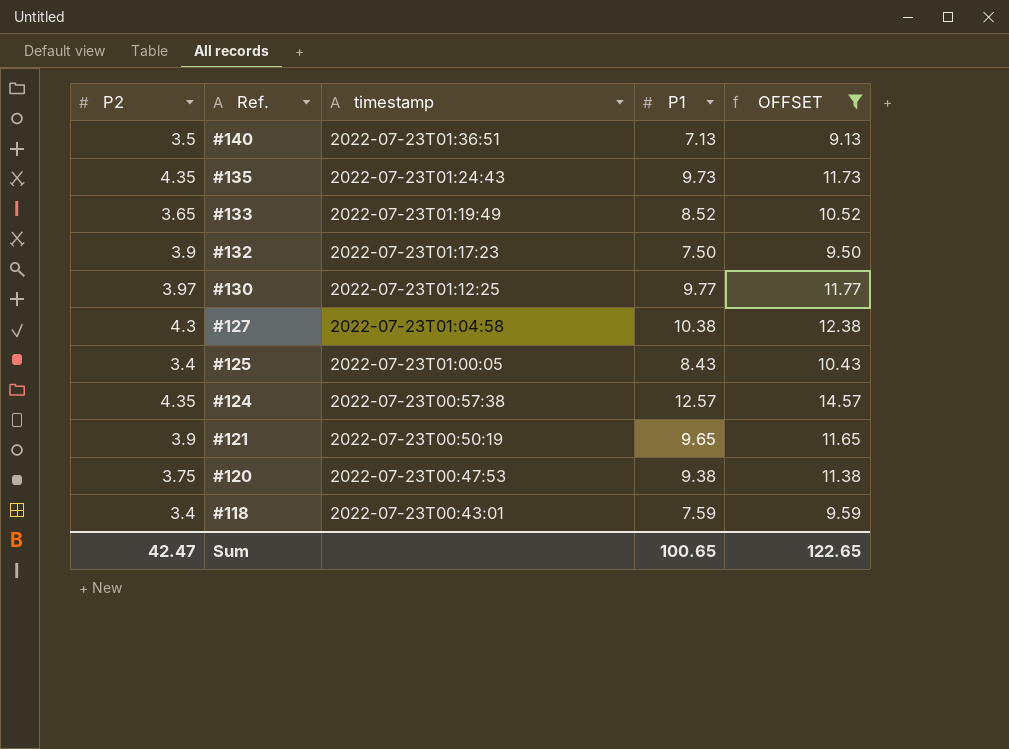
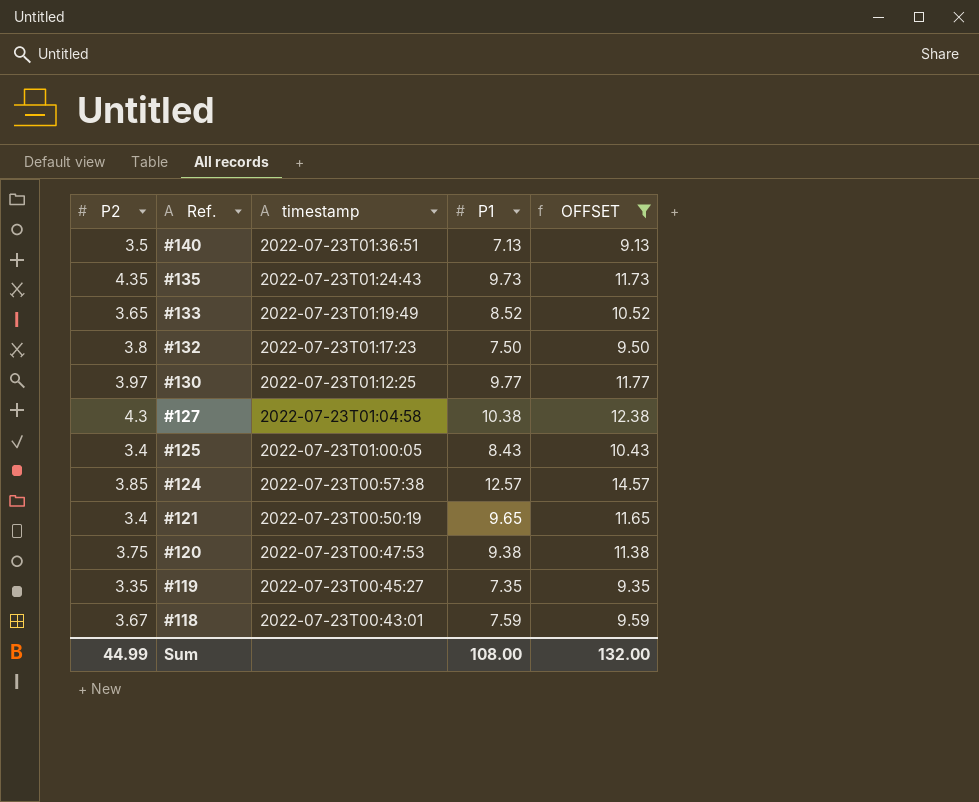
#132 | P2: 3.9 -> 3.8
#124 | P2: 4.35 -> 3.85
#121 | P2: 3.9 -> 3.4
row #119: none -> 3.35 | 2022-07-23T00:45:27 | 7.35 | 9.35
#118 | P2: 3.4 -> 3.67
Sum | P2: 42.47 -> 44.99
Sum | P1: 100.65 -> 108.00
Sum | OFFSET: 122.65 -> 132.00

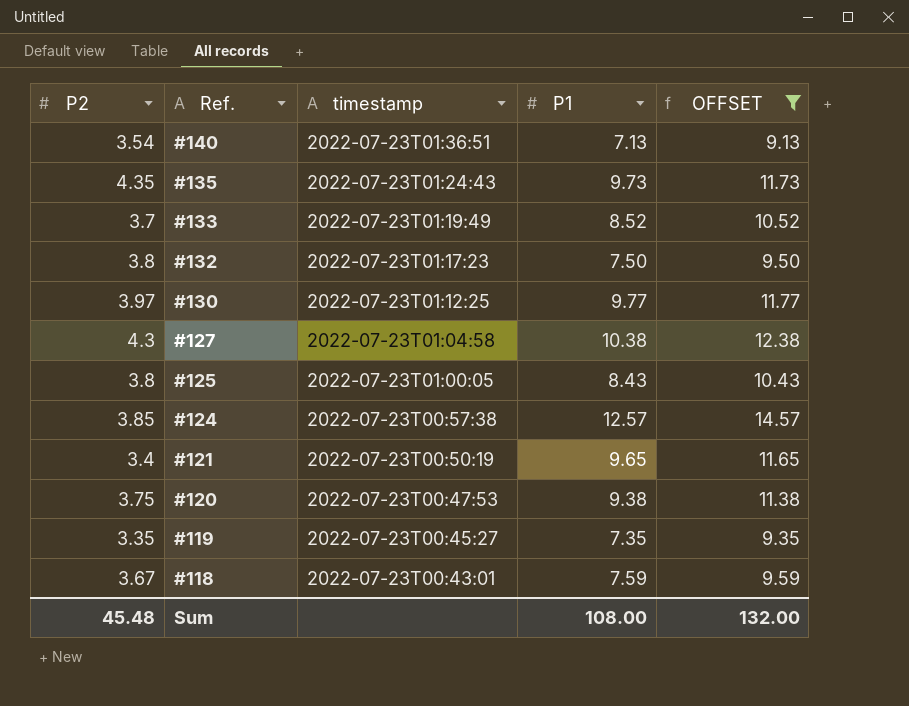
#140 | P2: 3.5 -> 3.54
#133 | P2: 3.65 -> 3.7
#125 | P2: 3.4 -> 3.8
Sum | P2: 44.99 -> 45.48

